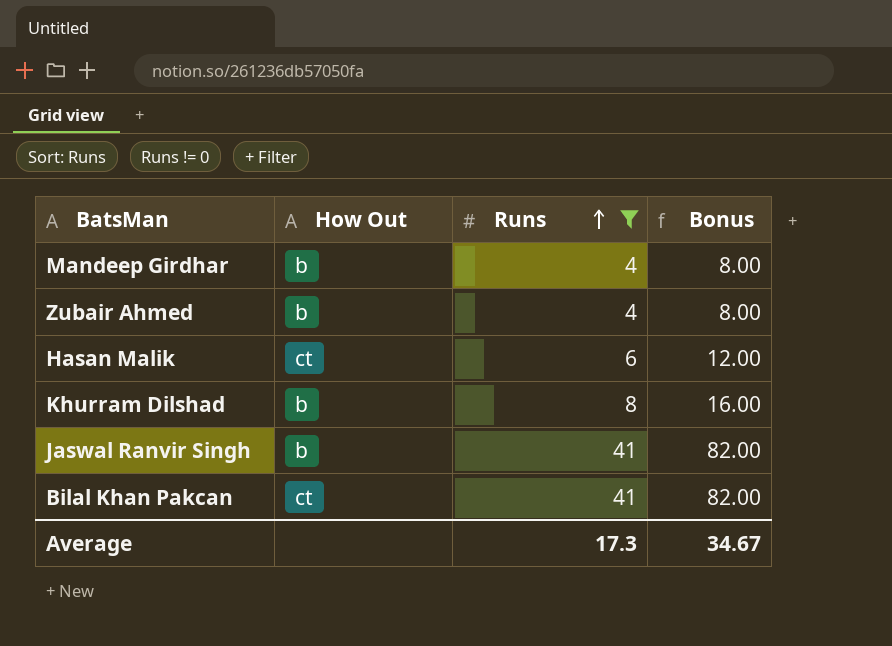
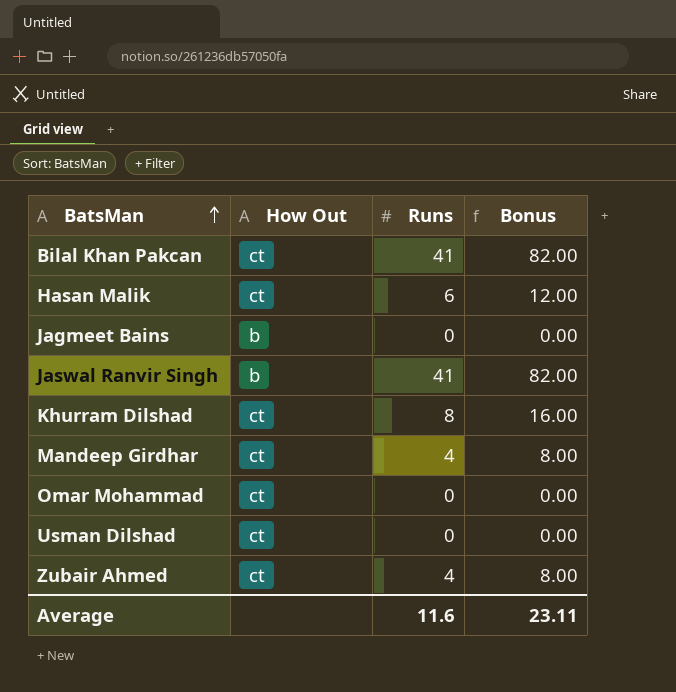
filter: Runs != 0 -> none
row order: Runs ascending -> BatsMan ascending
Khurram Dilshad | How Out: b -> ct
Mandeep Girdhar | How Out: b -> ct
Zubair Ahmed | How Out: b -> ct
Average | Runs: 17.3 -> 11.6
Average | Bonus: 34.67 -> 23.11

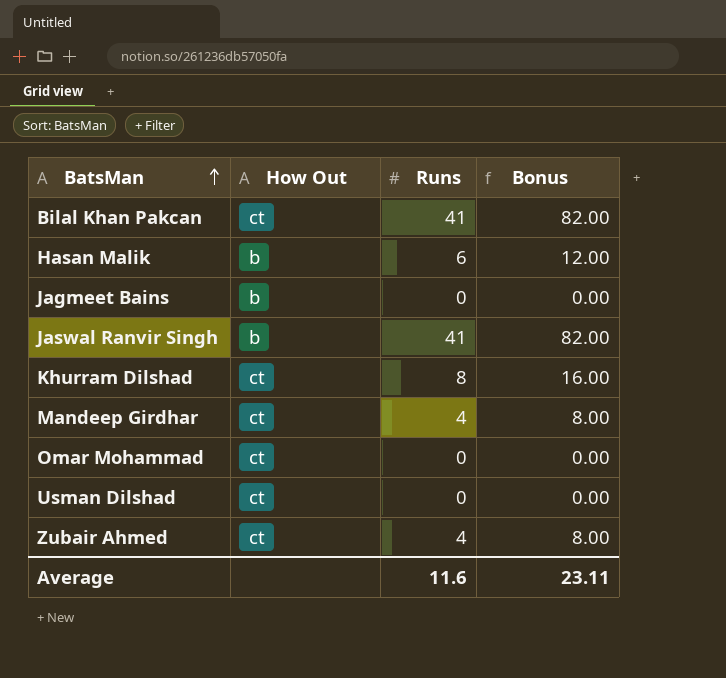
Hasan Malik | How Out: ct -> b

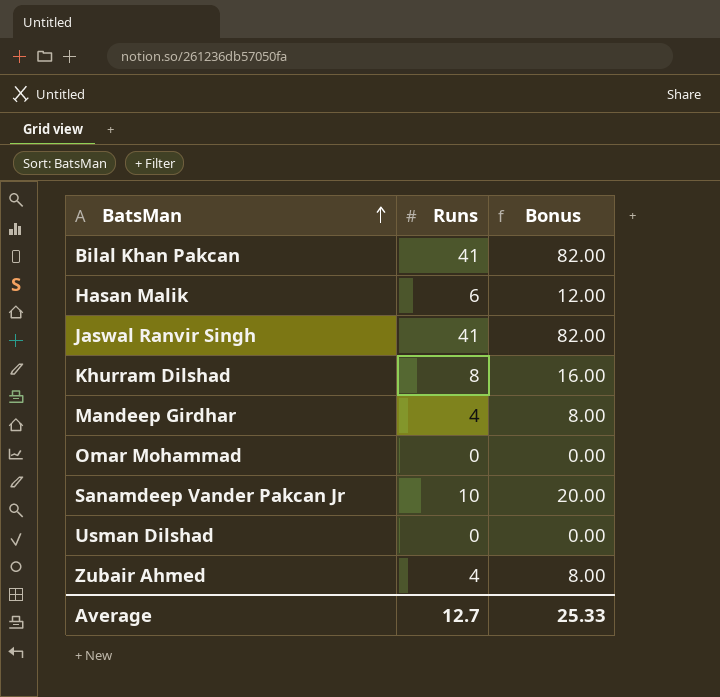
column How Out | position: 2 -> none
row Jagmeet Bains: b | 0 | 0.00 -> none
row Sanamdeep Vander Pakcan Jr: none -> 10 | 20.00
Average | Runs: 11.6 -> 12.7
Average | Bonus: 23.11 -> 25.33

